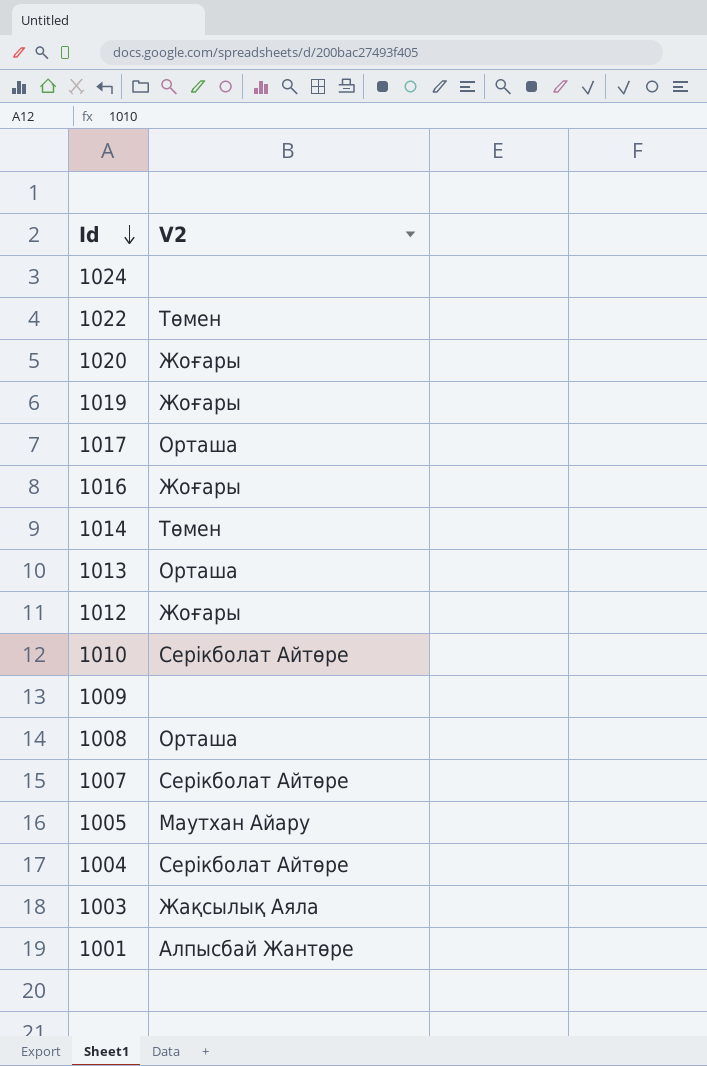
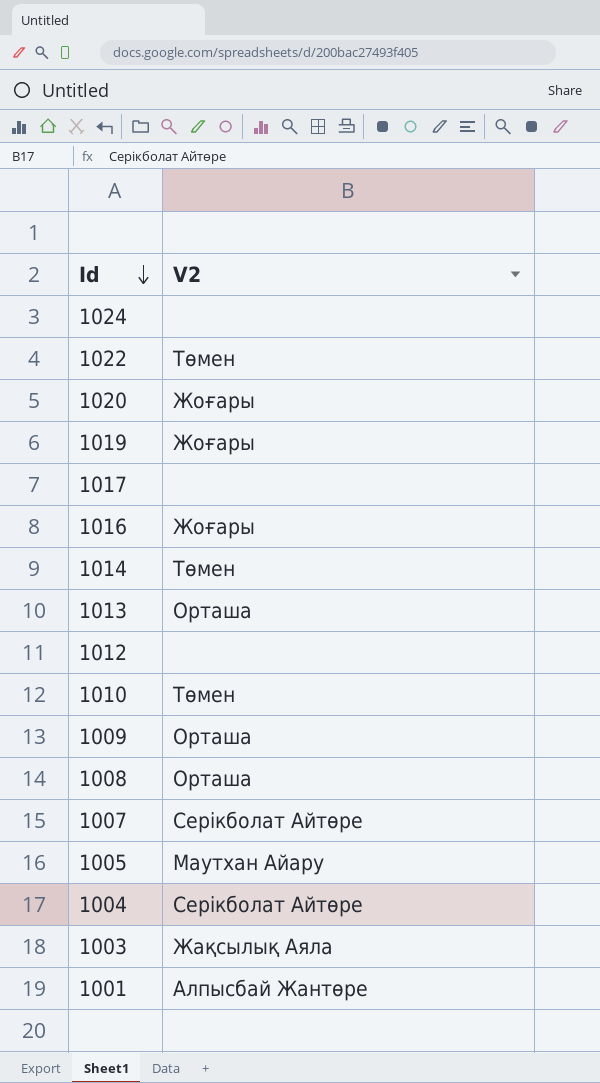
1017 | V2: Орташа -> none
1012 | V2: Жоғары -> none
1010 | V2: Серікболат Айтөре -> Төмен
1009 | V2: none -> Орташа

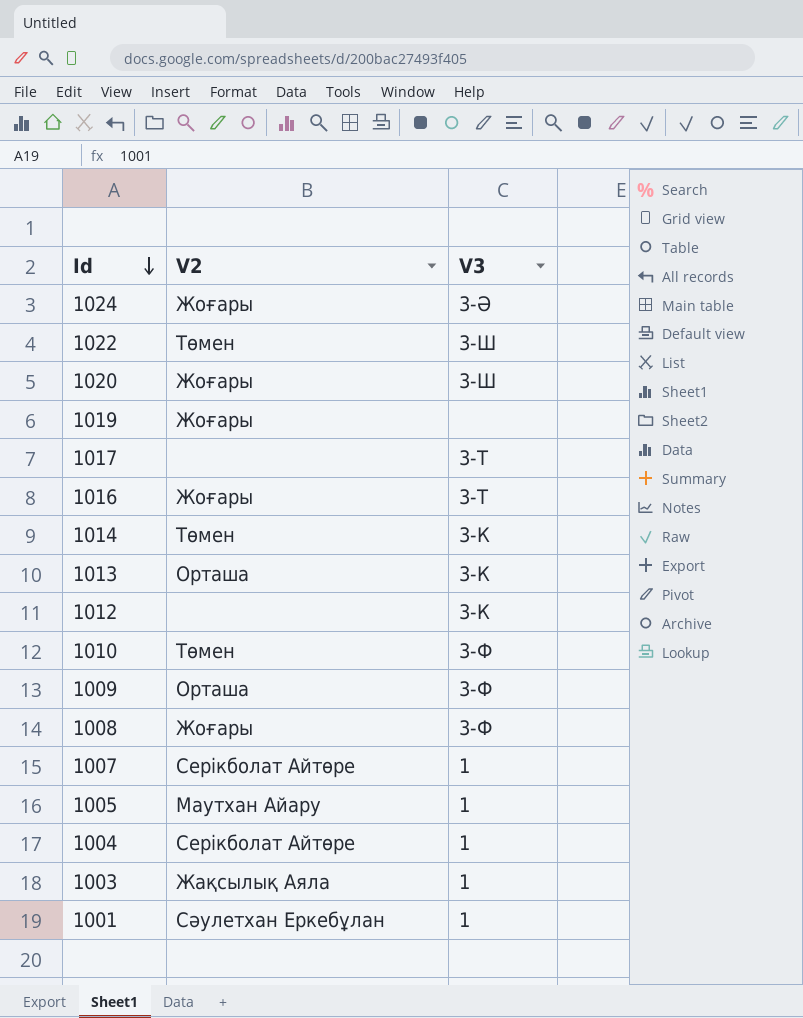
column V3 | position: none -> 3
1024 | V2: none -> Жоғары
1008 | V2: Орташа -> Жоғары
1001 | V2: Алпысбай Жантөре -> Сәулетхан Еркебұлан

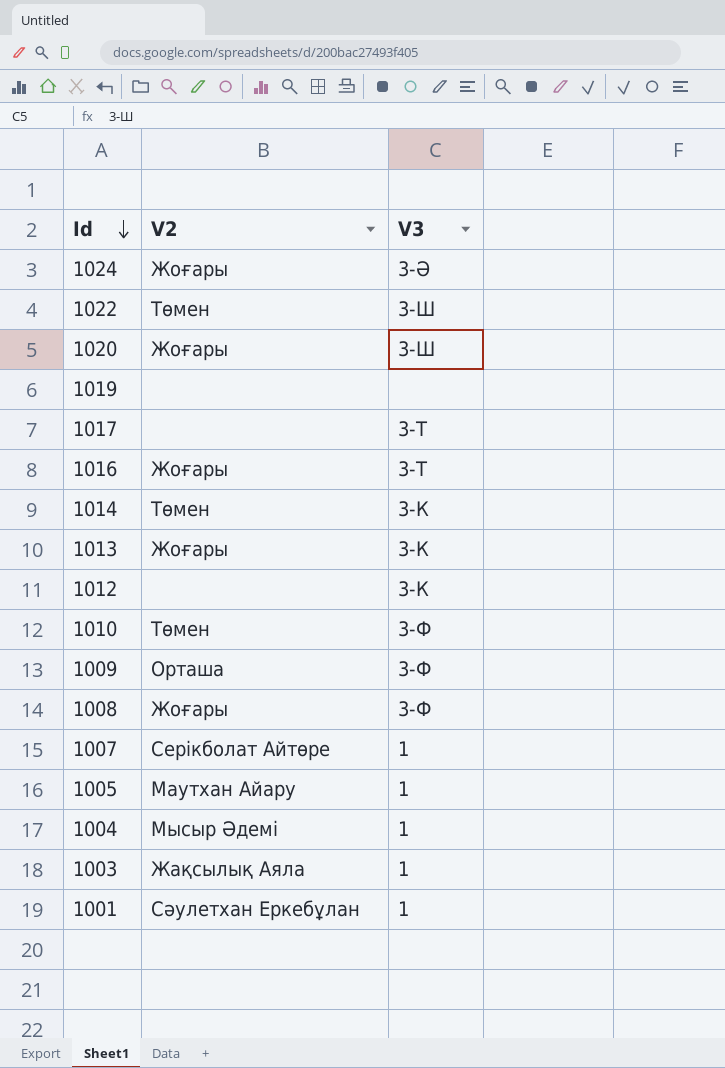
1019 | V2: Жоғары -> none
1013 | V2: Орташа -> Жоғары
1004 | V2: Серікболат Айтөре -> Мысыр Әдемі

